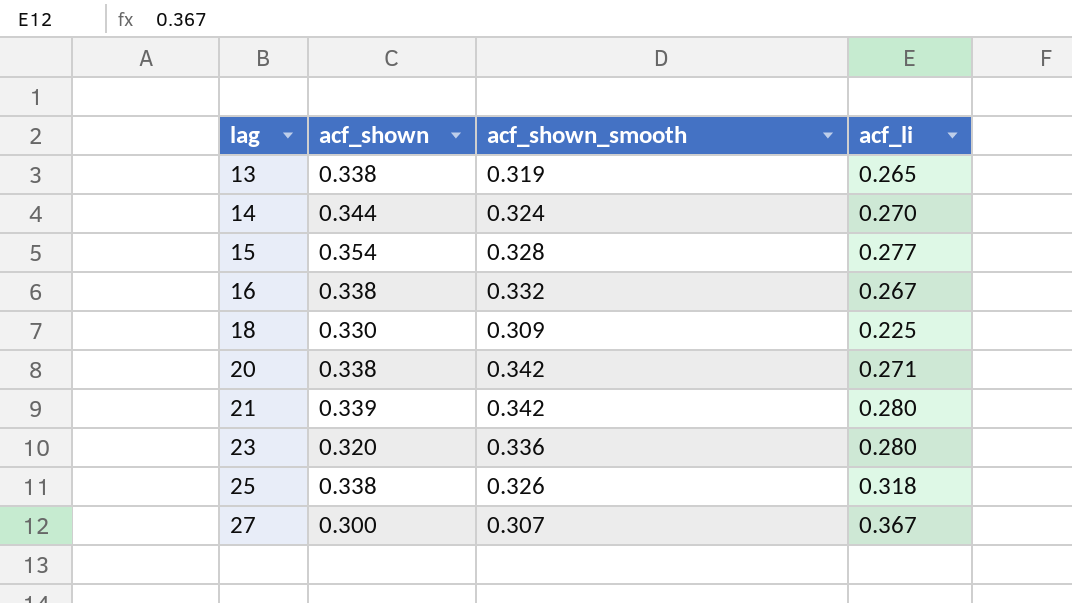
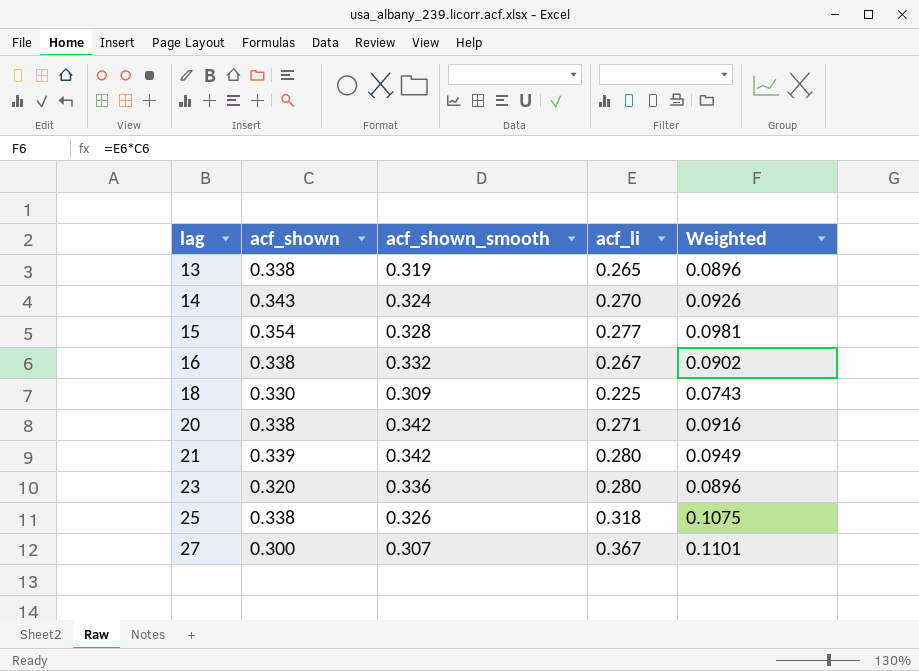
column Weighted | formula: none -> [acf_shown] * [acf_li]
14 | acf_shown: 0.344 -> 0.343

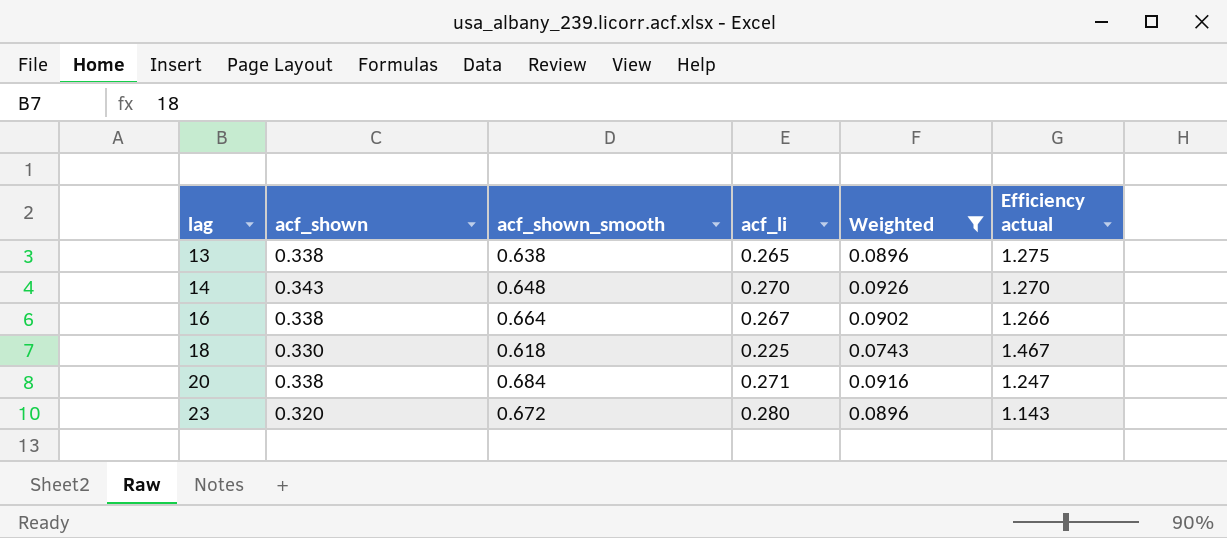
filter: none -> Weighted <= 0.0926
column Efficiency actual | formula: none -> [acf_shown] / [acf_li]
13 | acf_shown_smooth: 0.319 -> 0.638
14 | acf_shown_smooth: 0.324 -> 0.648
16 | acf_shown_smooth: 0.332 -> 0.664
18 | acf_shown_smooth: 0.309 -> 0.618
20 | acf_shown_smooth: 0.342 -> 0.684
23 | acf_shown_smooth: 0.336 -> 0.672

